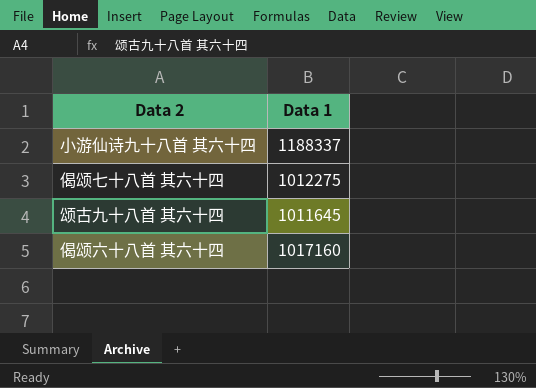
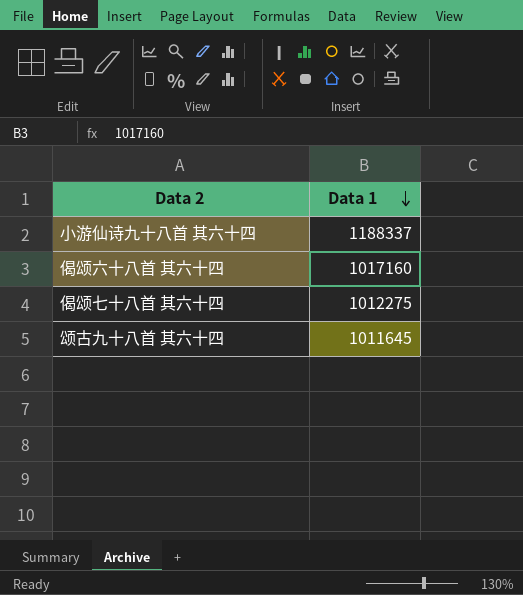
row order: none -> Data 1 descending

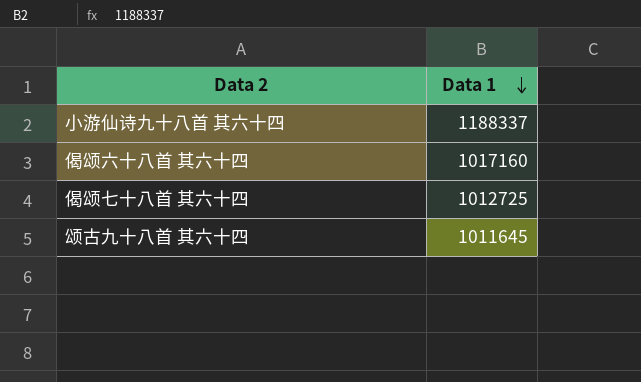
偈颂七十八首 其六十四 | Data 1: 1012275 -> 1012725

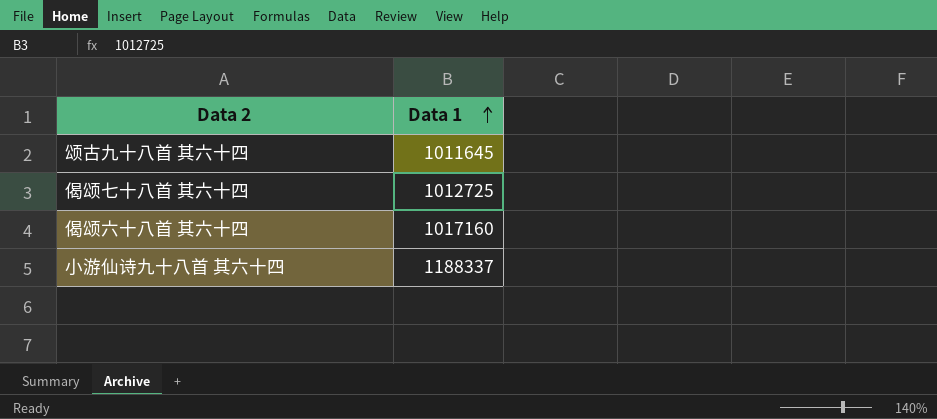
row order: Data 1 descending -> Data 1 ascending

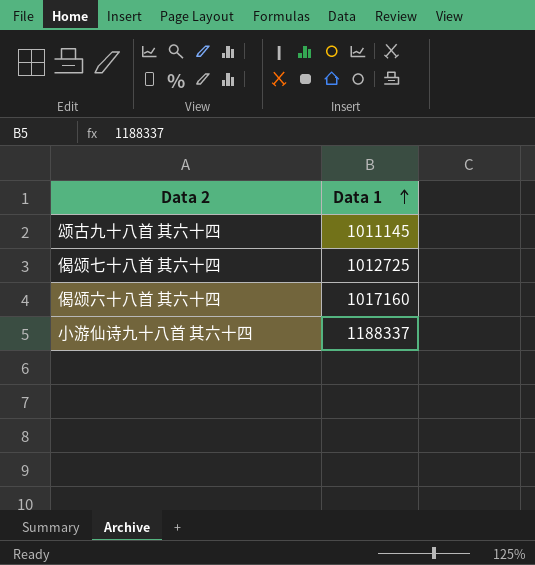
颂古九十八首 其六十四 | Data 1: 1011645 -> 1011145

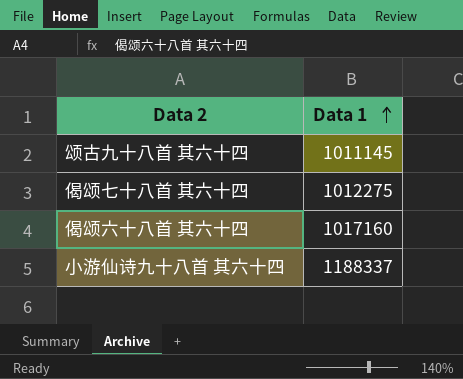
偈颂七十八首 其六十四 | Data 1: 1012725 -> 1012275

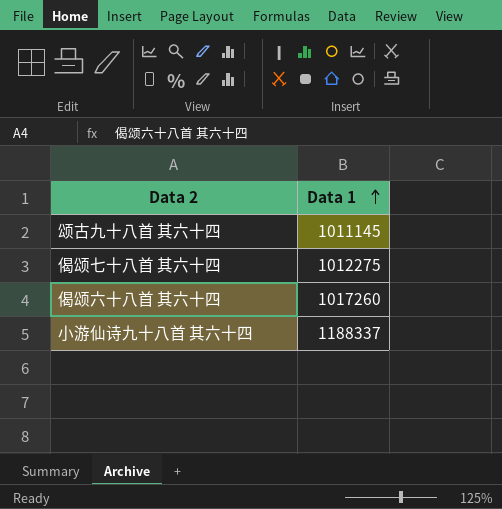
偈颂六十八首 其六十四 | Data 1: 1017160 -> 1017260

